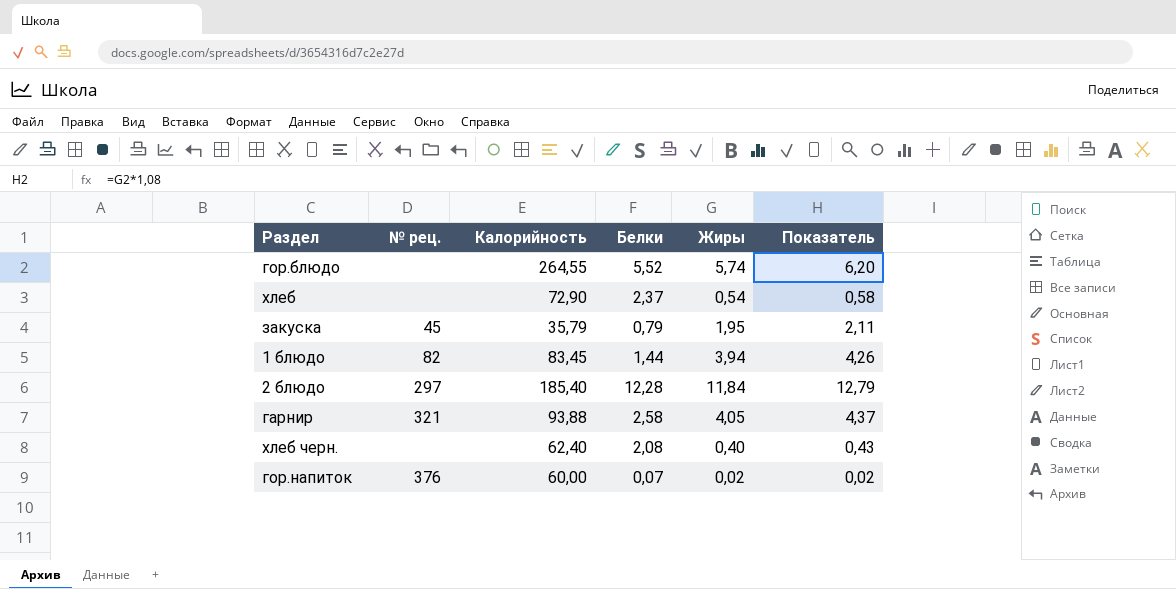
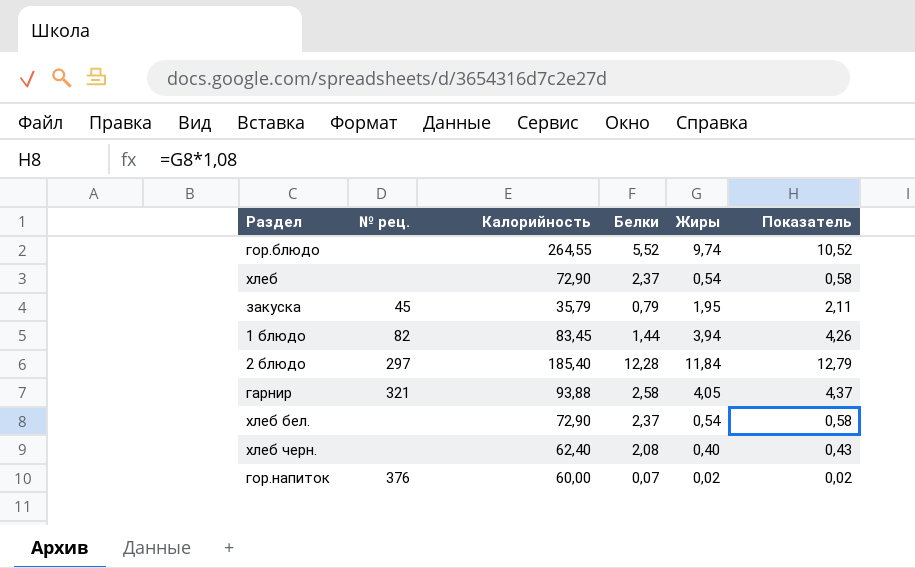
гор.блюдо | Жиры: 5,74 -> 9,74
гор.блюдо | Показатель: 6,20 -> 10,52
row хлеб бел.: none -> none | 72,90 | 2,37 | 0,54 | 0,58

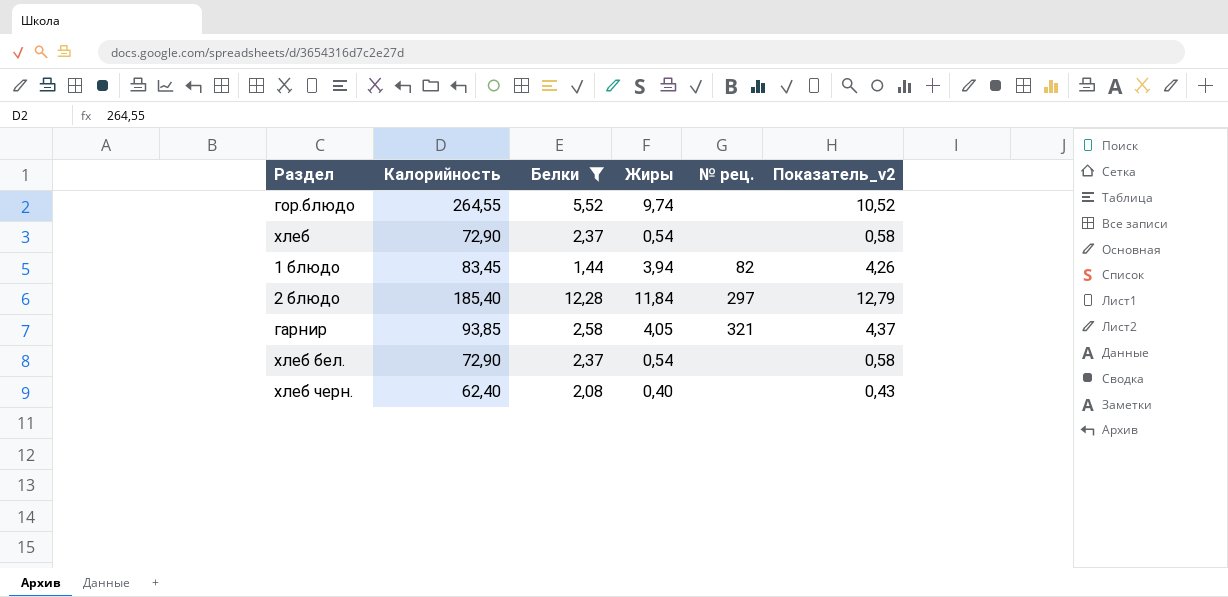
filter: none -> Белки >= 1,44
column № рец. | position: 2 -> 5
column name: Показатель -> Показатель_v2
гарнир | Калорийность: 93,88 -> 93,85

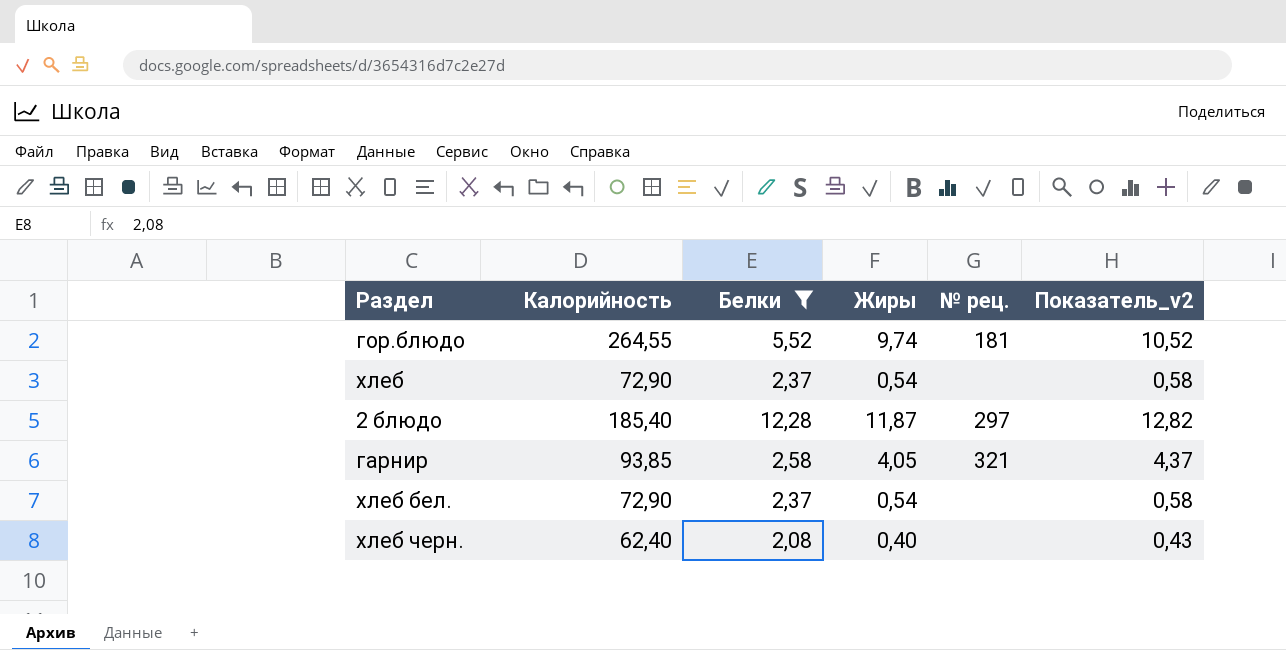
row 1 блюдо: 83,45 | 1,44 | 3,94 | 82 | 4,26 -> none
гор.блюдо | № рец.: none -> 181
2 блюдо | Жиры: 11,84 -> 11,87
2 блюдо | Показатель_v2: 12,79 -> 12,82

